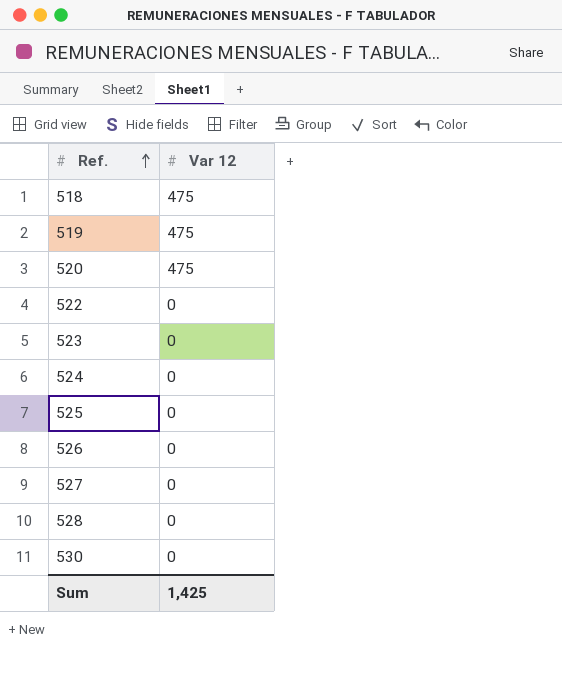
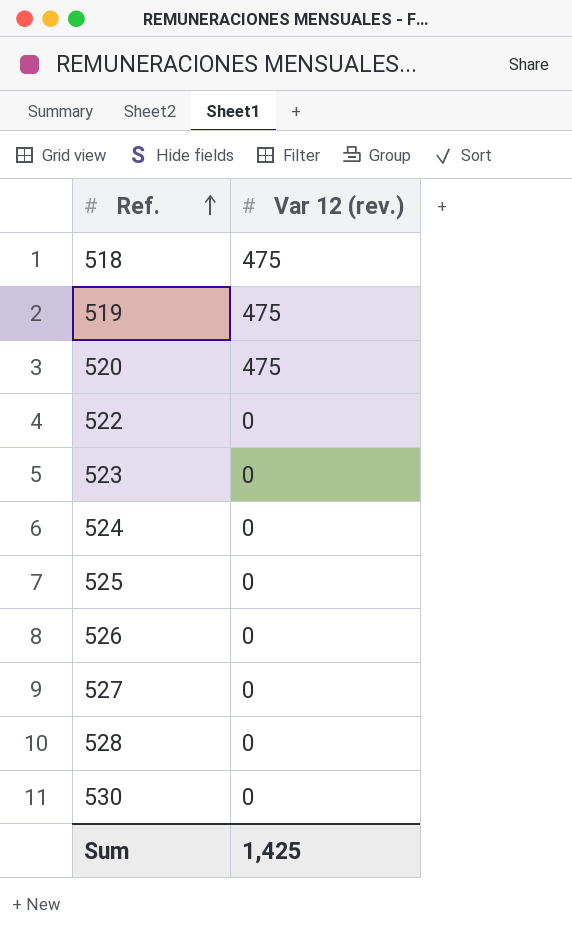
column name: Var 12 -> Var 12 (rev.)

